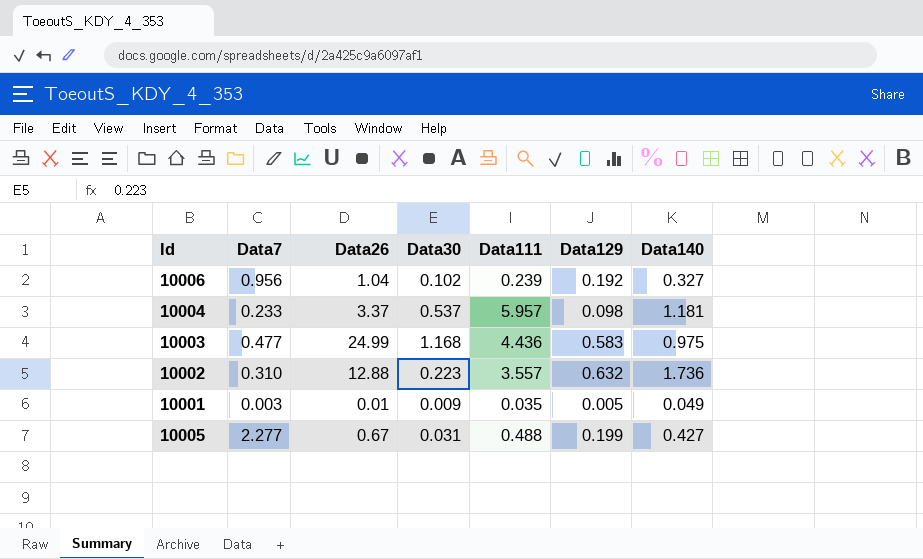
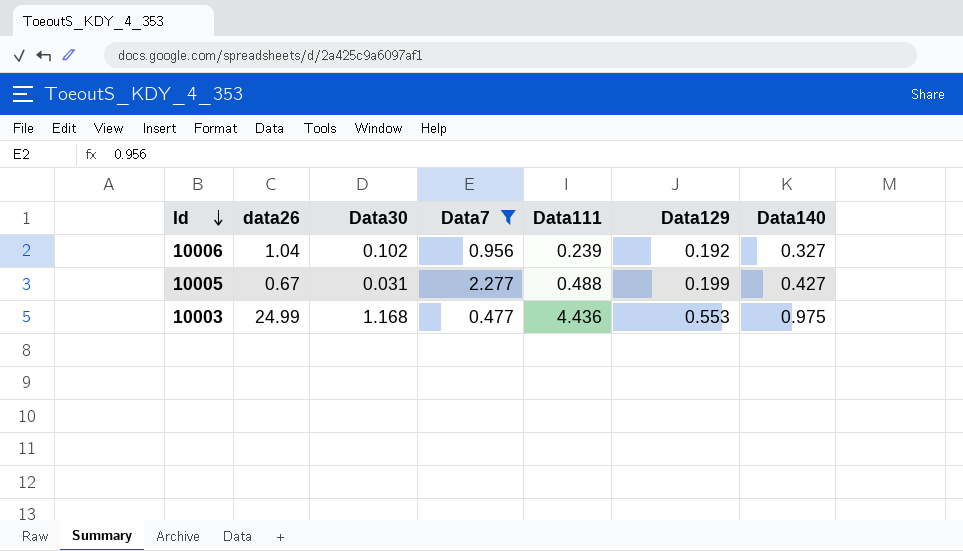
filter: none -> Data7 >= 0.477
row order: none -> Id descending
column name: Data26 -> data26
column Data7 | position: 2 -> 4
10003 | Data129: 0.583 -> 0.553

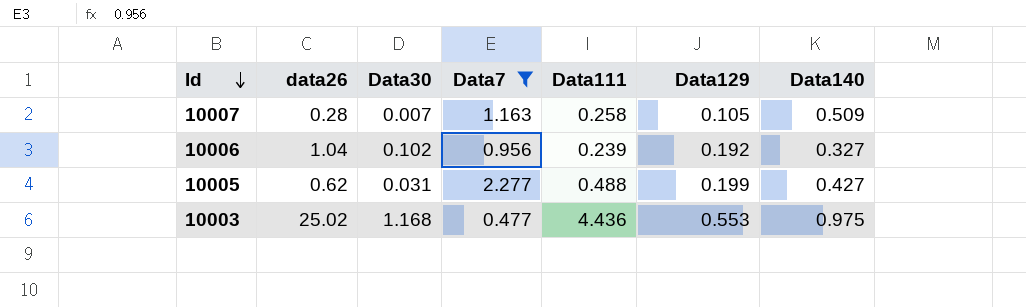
row 10007: none -> 0.28 | 0.007 | 1.163 | 0.258 | 0.105 | 0.509
10005 | data26: 0.67 -> 0.62
10003 | data26: 24.99 -> 25.02

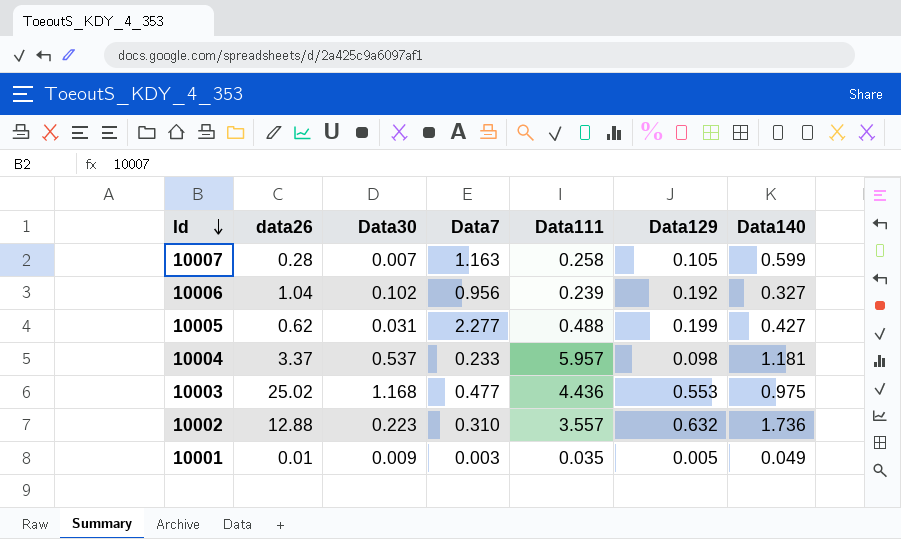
filter: Data7 >= 0.477 -> none
10007 | Data140: 0.509 -> 0.599

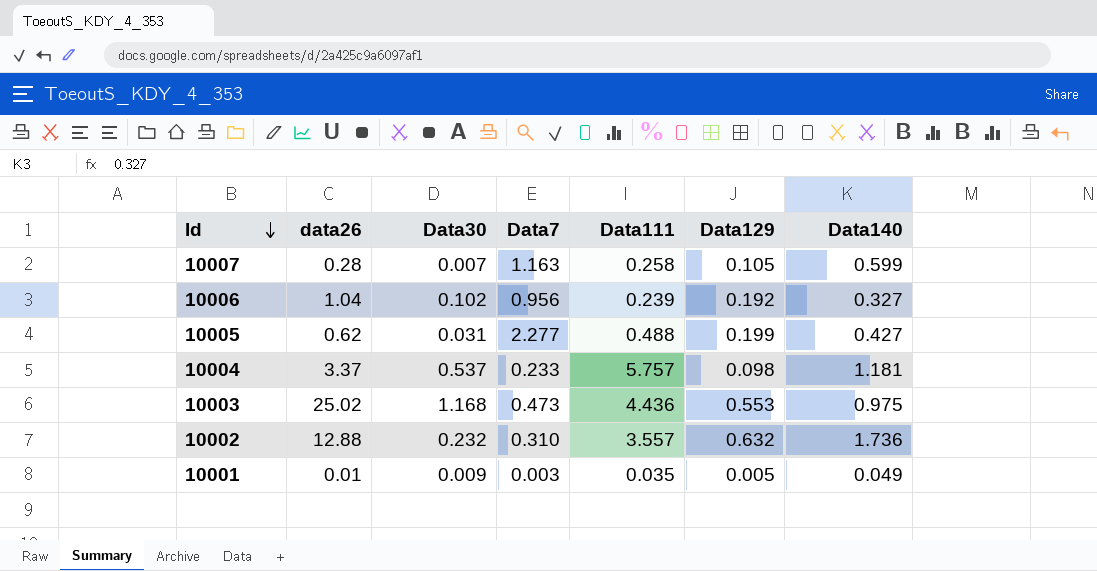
10004 | Data111: 5.957 -> 5.757
10003 | Data7: 0.477 -> 0.473
10002 | Data30: 0.223 -> 0.232

